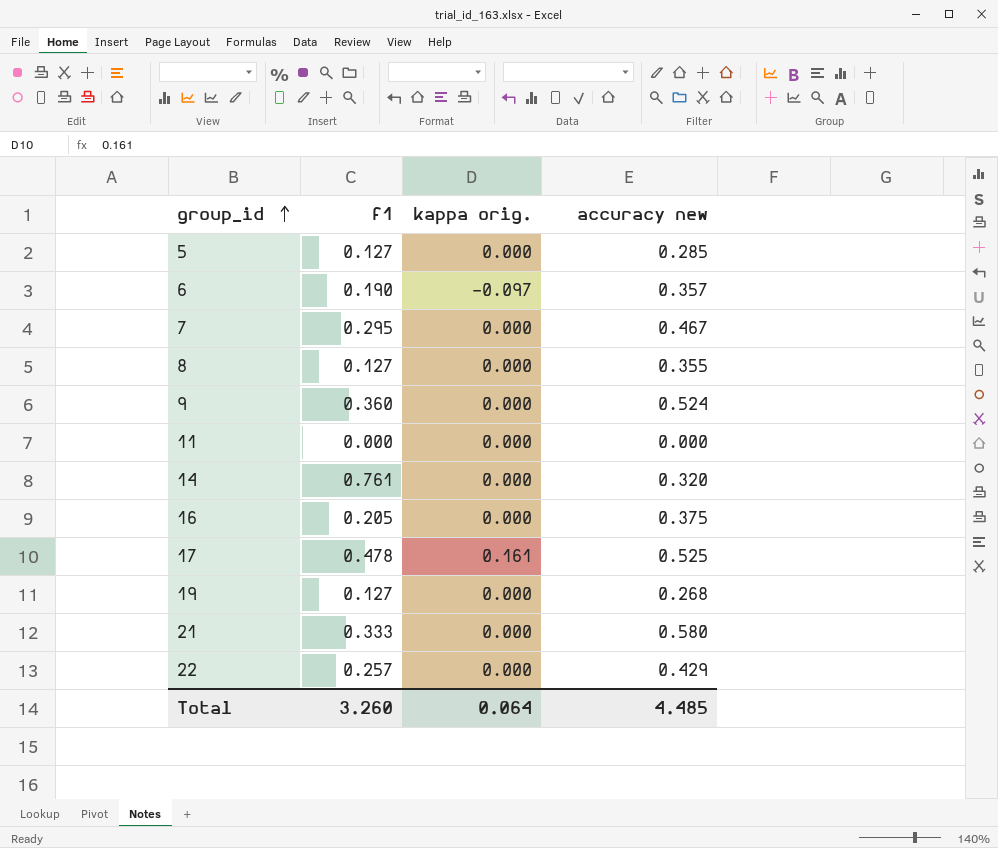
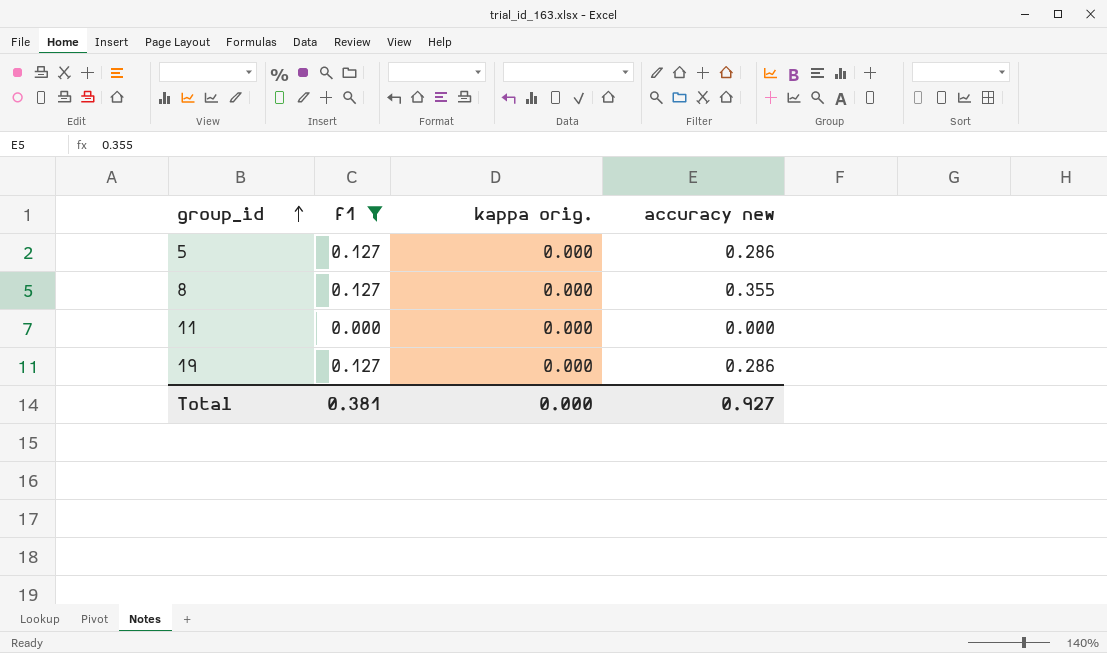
filter: none -> f1 <= 0.127
5 | accuracy new: 0.285 -> 0.286
19 | accuracy new: 0.268 -> 0.286
Total | f1: 3.260 -> 0.381
Total | kappa orig.: 0.064 -> 0.000
Total | accuracy new: 4.485 -> 0.927

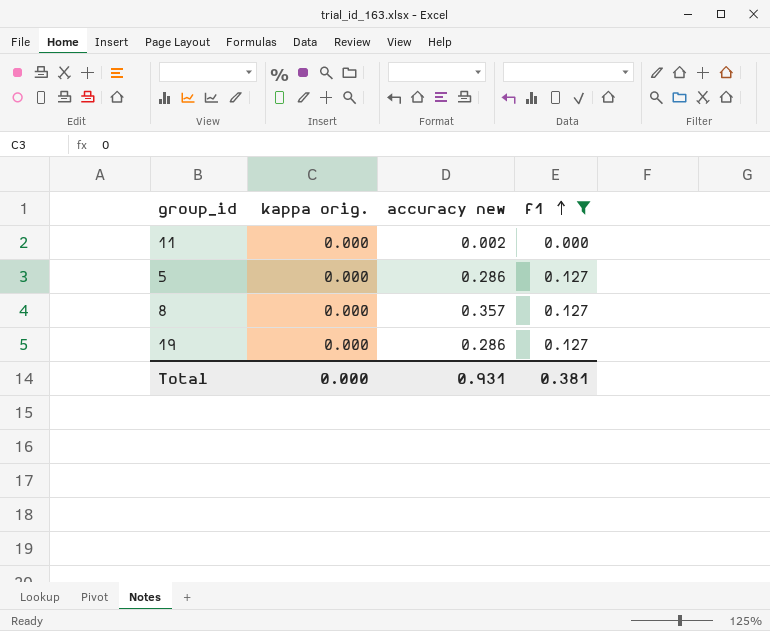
row order: group_id ascending -> f1 ascending
column f1 | position: 2 -> 4
11 | accuracy new: 0.000 -> 0.002
8 | accuracy new: 0.355 -> 0.357
Total | accuracy new: 0.927 -> 0.931

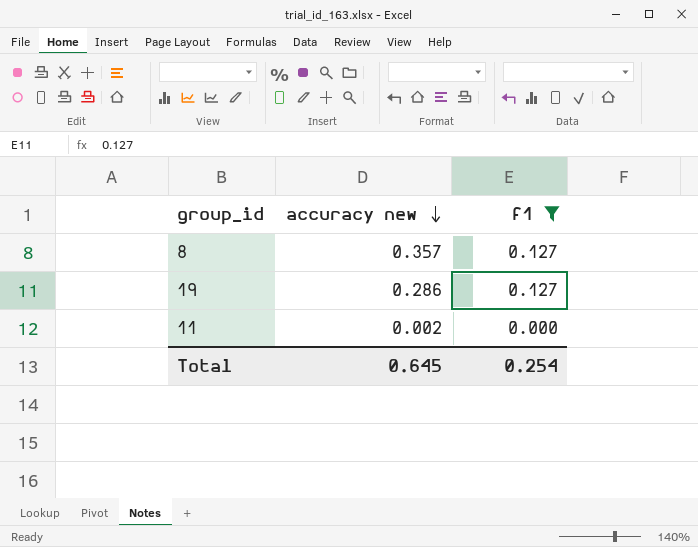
row order: f1 ascending -> accuracy new descending
column kappa orig. | position: 2 -> none
row 5: 0.000 | 0.286 | 0.127 -> none
Total | accuracy new: 0.931 -> 0.645
Total | f1: 0.381 -> 0.254

